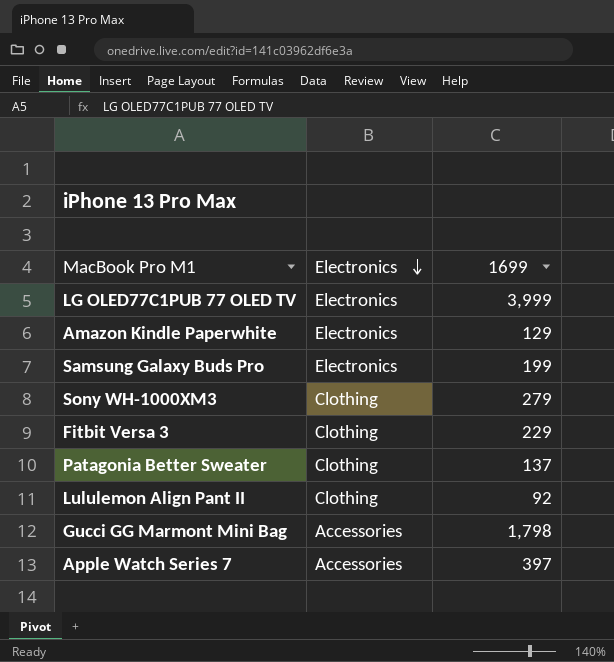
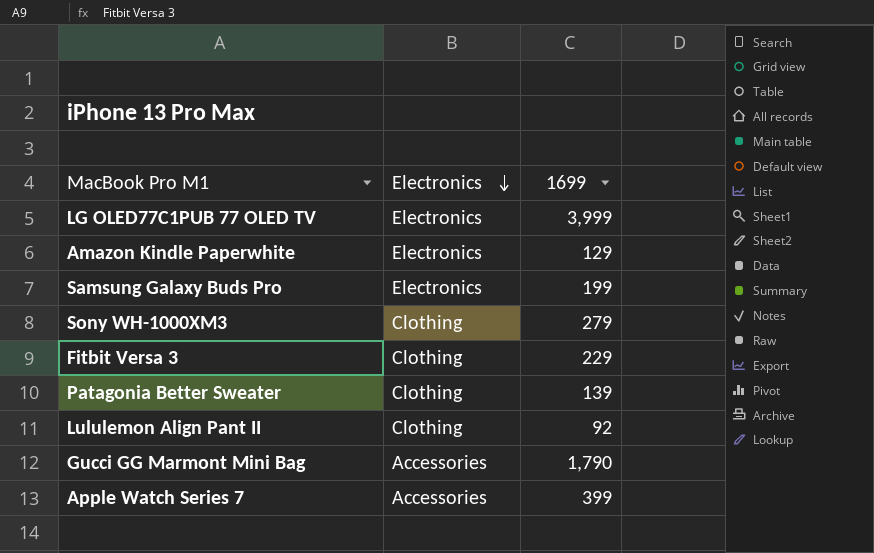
Patagonia Better Sweater | 1699: 137 -> 139
Gucci GG Marmont Mini Bag | 1699: 1,798 -> 1,790
Apple Watch Series 7 | 1699: 397 -> 399

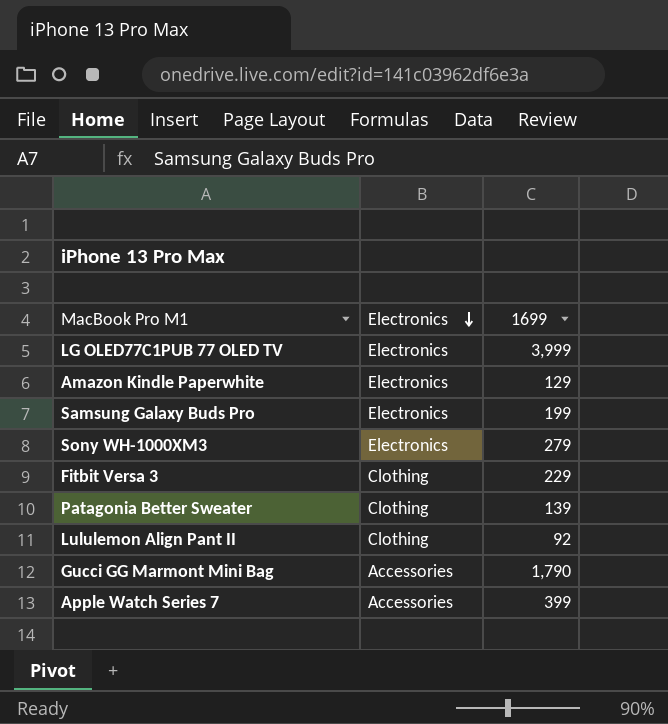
Sony WH-1000XM3 | Electronics: Clothing -> Electronics

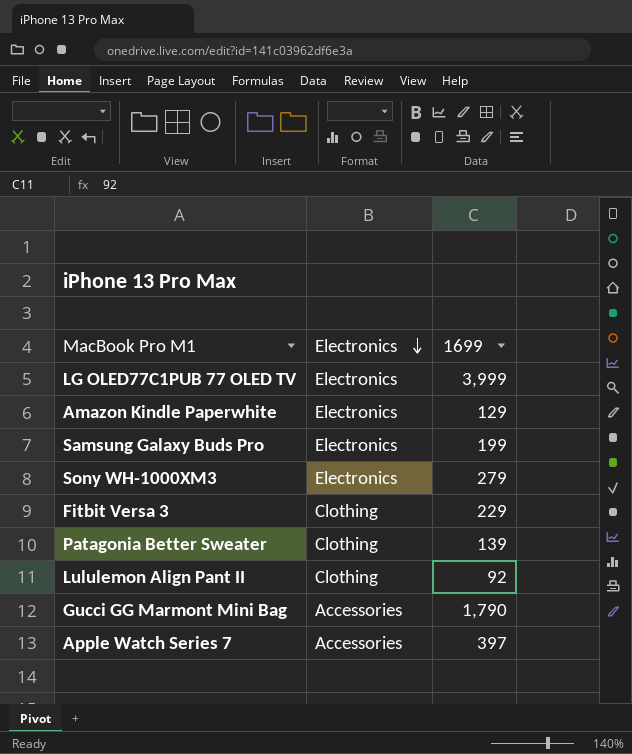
Apple Watch Series 7 | 1699: 399 -> 397

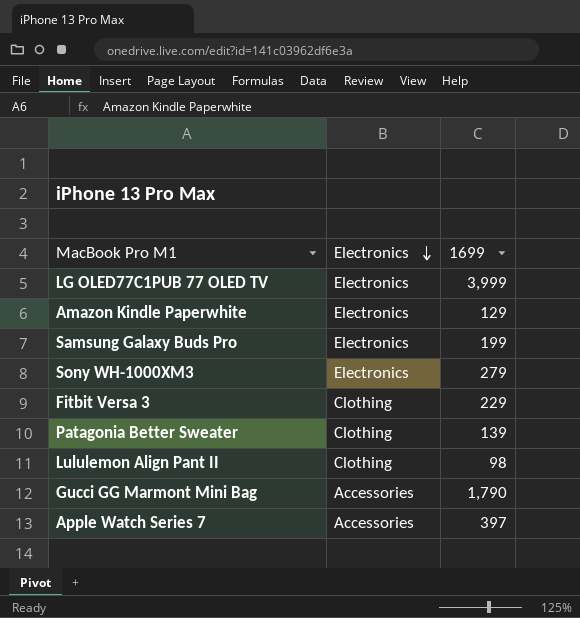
Lululemon Align Pant II | 1699: 92 -> 98

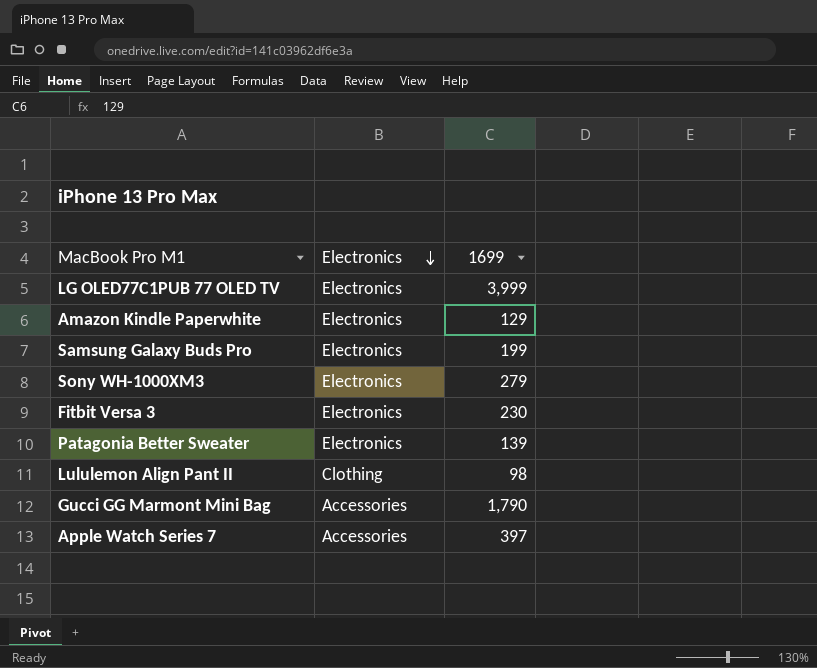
Fitbit Versa 3 | Electronics: Clothing -> Electronics
Fitbit Versa 3 | 1699: 229 -> 230
Patagonia Better Sweater | Electronics: Clothing -> Electronics

